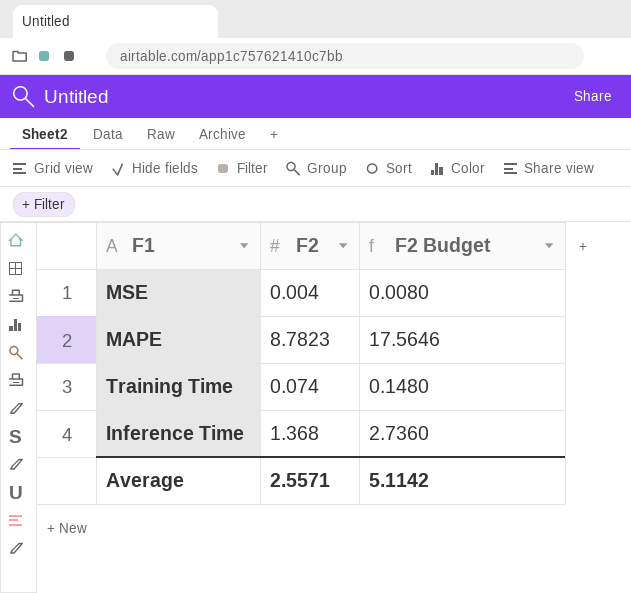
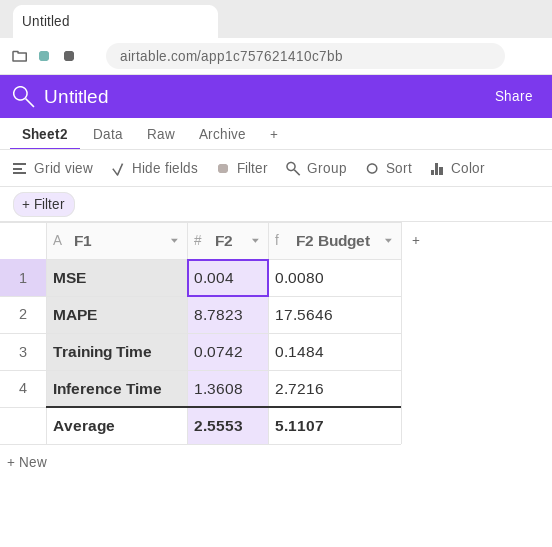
Training Time | F2: 0.074 -> 0.0742
Training Time | F2 Budget: 0.1480 -> 0.1484
Inference Time | F2: 1.368 -> 1.3608
Inference Time | F2 Budget: 2.7360 -> 2.7216
Average | F2: 2.5571 -> 2.5553
Average | F2 Budget: 5.1142 -> 5.1107

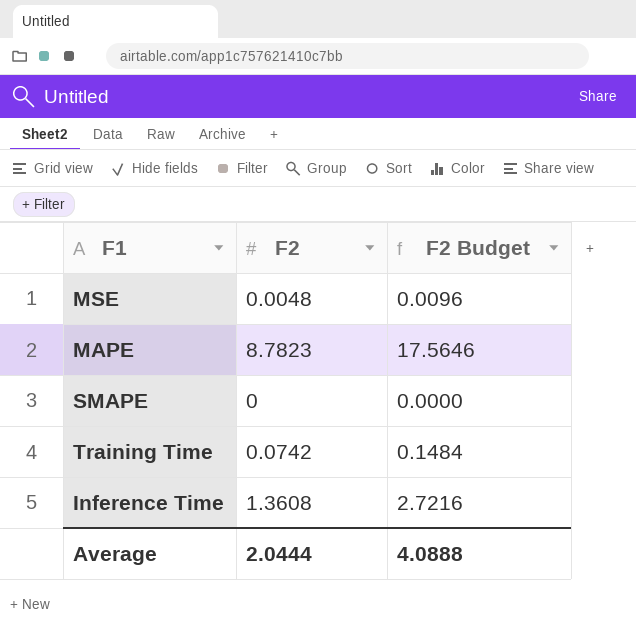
MSE | F2: 0.004 -> 0.0048
MSE | F2 Budget: 0.0080 -> 0.0096
row SMAPE: none -> 0 | 0.0000
Average | F2: 2.5553 -> 2.0444
Average | F2 Budget: 5.1107 -> 4.0888

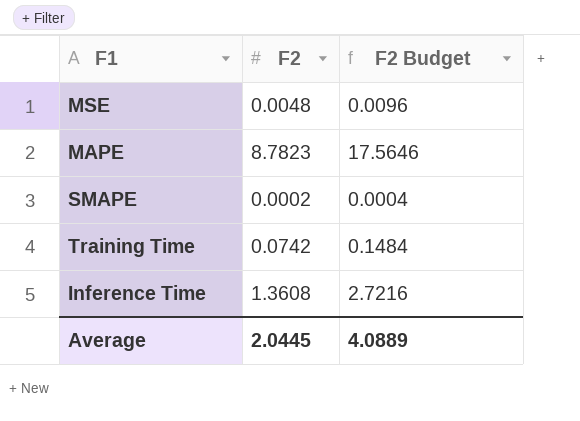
SMAPE | F2: 0 -> 0.0002
SMAPE | F2 Budget: 0.0000 -> 0.0004
Average | F2: 2.0444 -> 2.0445
Average | F2 Budget: 4.0888 -> 4.0889

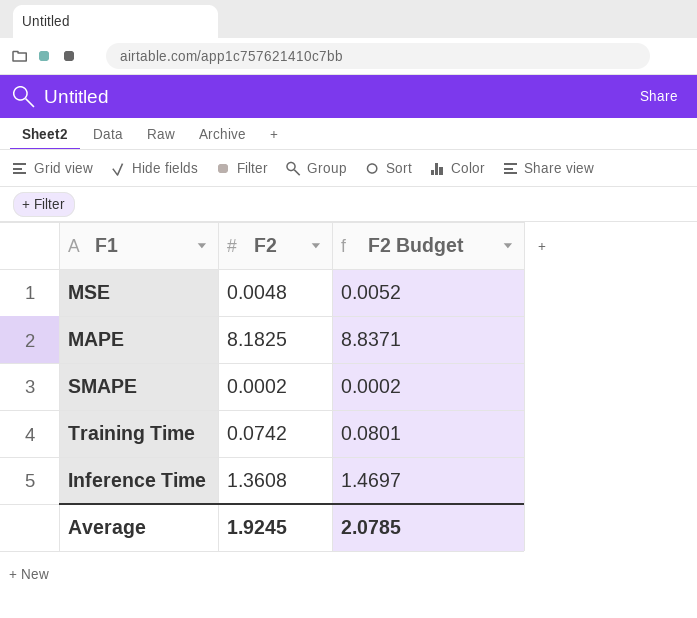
column F2 Budget | formula: [F2] * 2 -> [F2] * 1.08
MAPE | F2: 8.7823 -> 8.1825
Average | F2: 2.0445 -> 1.9245
Average | F2 Budget: 4.0889 -> 2.0785

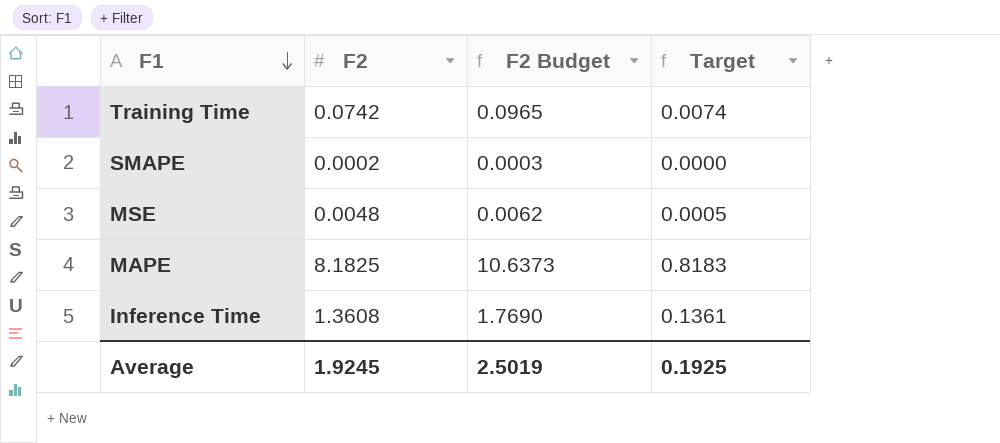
row order: none -> F1 descending
column F2 Budget | formula: [F2] * 1.08 -> [F2] * 1.3
column Target | formula: none -> [F2] * 0.1
Average | F2 Budget: 2.0785 -> 2.5019

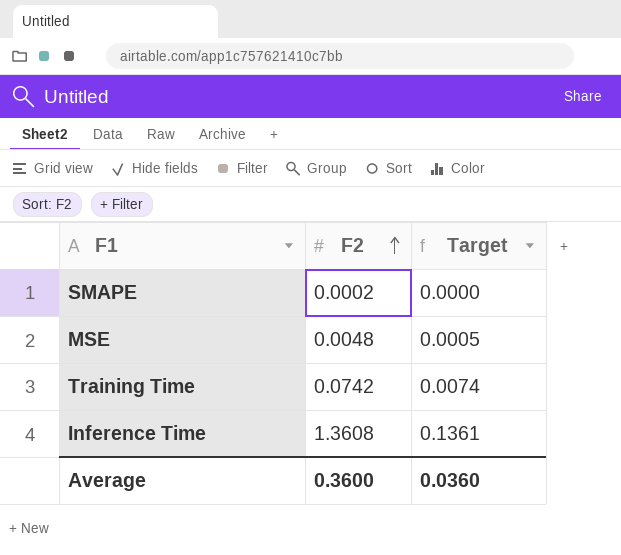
row order: F1 descending -> F2 ascending
column F2 Budget | formula: [F2] * 1.3 -> none
row MAPE: 8.1825 | 10.6373 | 0.8183 -> none
Average | F2: 1.9245 -> 0.3600
Average | Target: 0.1925 -> 0.0360

